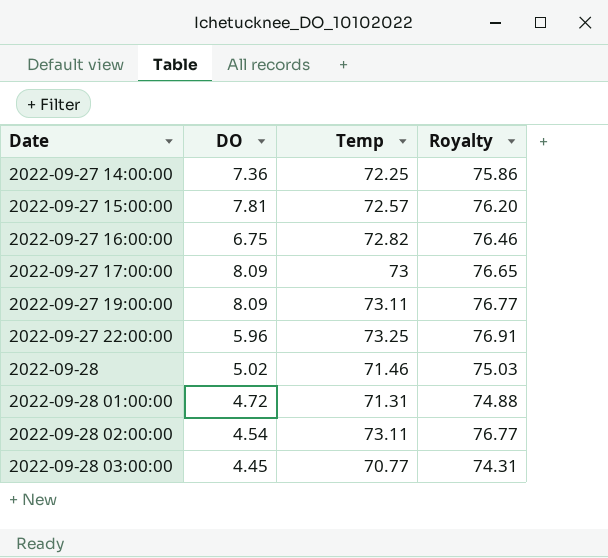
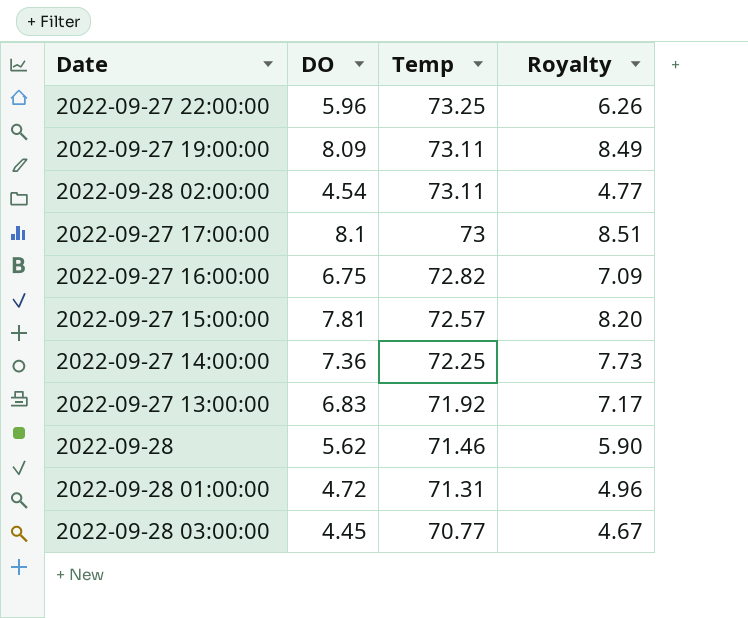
row order: Date ascending -> Temp descending
column Royalty | formula: [Temp] * 1.05 -> [DO] * 1.05
2022-09-27 17:00:00 | DO: 8.09 -> 8.1
row 2022-09-27 13:00:00: none -> 6.83 | 71.92 | 7.17
2022-09-28 | DO: 5.02 -> 5.62

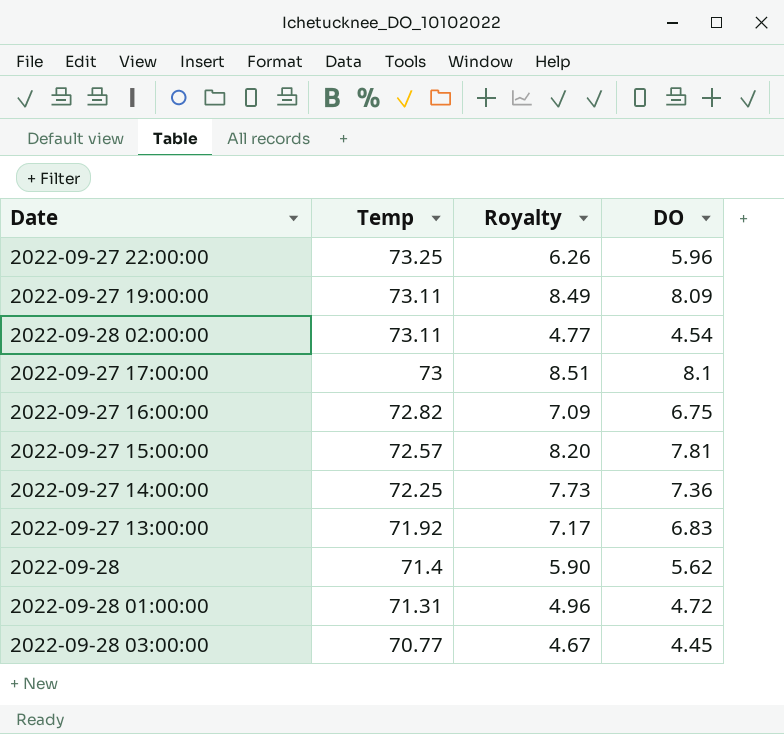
column DO | position: 2 -> 4
2022-09-28 | Temp: 71.46 -> 71.4

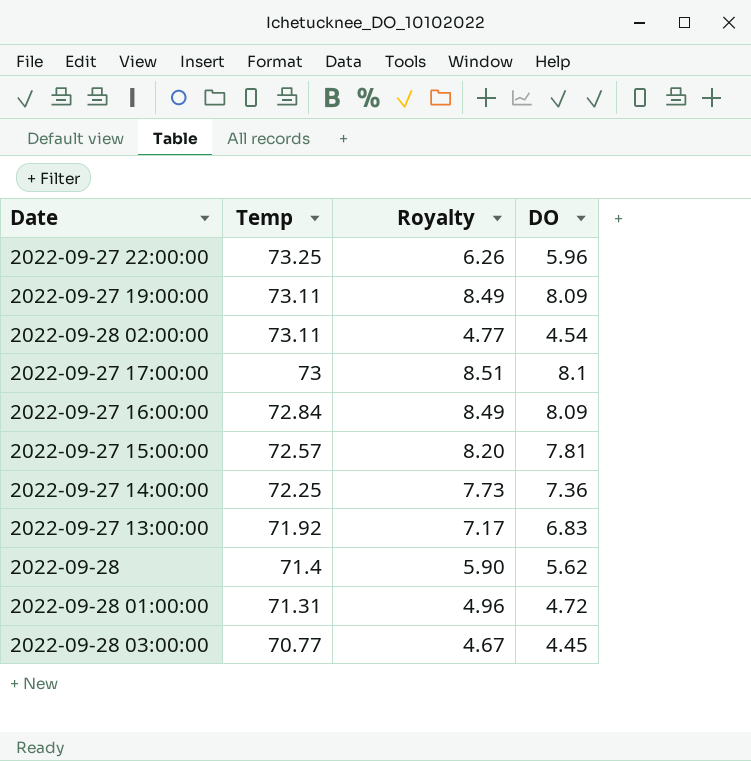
2022-09-27 16:00:00 | Temp: 72.82 -> 72.84
2022-09-27 16:00:00 | Royalty: 7.09 -> 8.49
2022-09-27 16:00:00 | DO: 6.75 -> 8.09

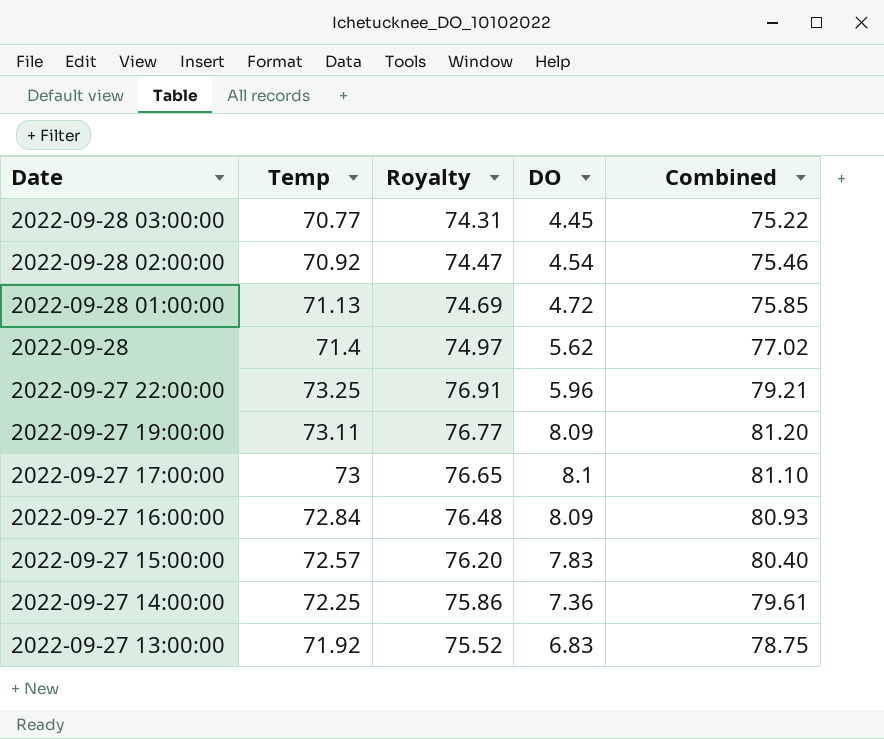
row order: Temp descending -> Date descending
column Royalty | formula: [DO] * 1.05 -> [Temp] * 1.05
column Combined | formula: none -> [Temp] + [DO]
2022-09-28 02:00:00 | Temp: 73.11 -> 70.92
2022-09-28 01:00:00 | Temp: 71.31 -> 71.13
2022-09-27 15:00:00 | DO: 7.81 -> 7.83

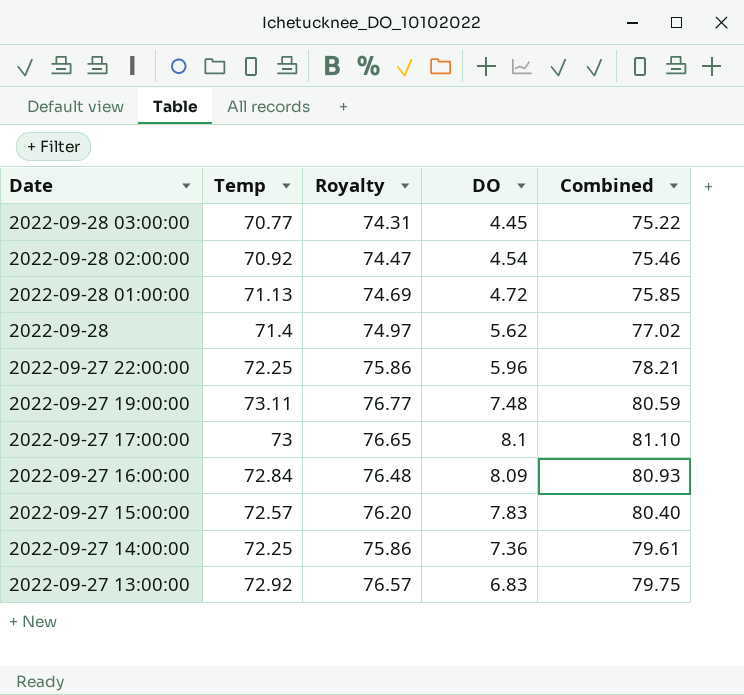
2022-09-27 22:00:00 | Temp: 73.25 -> 72.25
2022-09-27 22:00:00 | Royalty: 76.91 -> 75.86
2022-09-27 22:00:00 | Combined: 79.21 -> 78.21
2022-09-27 19:00:00 | DO: 8.09 -> 7.48
2022-09-27 19:00:00 | Combined: 81.20 -> 80.59
2022-09-27 13:00:00 | Temp: 71.92 -> 72.92
2022-09-27 13:00:00 | Royalty: 75.52 -> 76.57
2022-09-27 13:00:00 | Combined: 78.75 -> 79.75

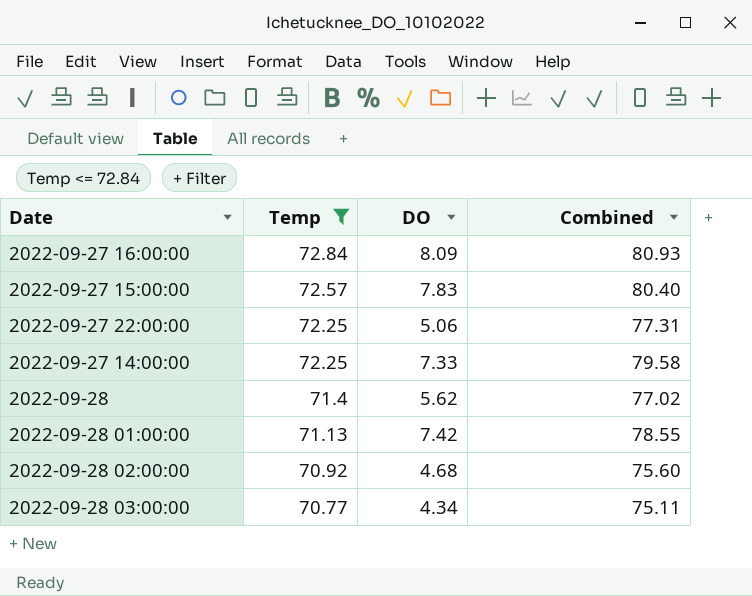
filter: none -> Temp <= 72.84
row order: Date descending -> Temp descending
column Royalty | formula: [Temp] * 1.05 -> none
2022-09-27 22:00:00 | DO: 5.96 -> 5.06
2022-09-27 22:00:00 | Combined: 78.21 -> 77.31
2022-09-27 14:00:00 | DO: 7.36 -> 7.33
2022-09-27 14:00:00 | Combined: 79.61 -> 79.58
2022-09-28 01:00:00 | DO: 4.72 -> 7.42
2022-09-28 01:00:00 | Combined: 75.85 -> 78.55
2022-09-28 02:00:00 | DO: 4.54 -> 4.68
2022-09-28 02:00:00 | Combined: 75.46 -> 75.60
2022-09-28 03:00:00 | DO: 4.45 -> 4.34
2022-09-28 03:00:00 | Combined: 75.22 -> 75.11

